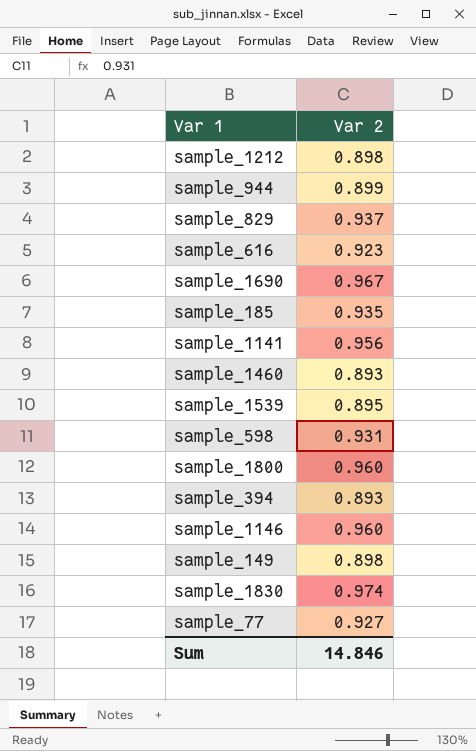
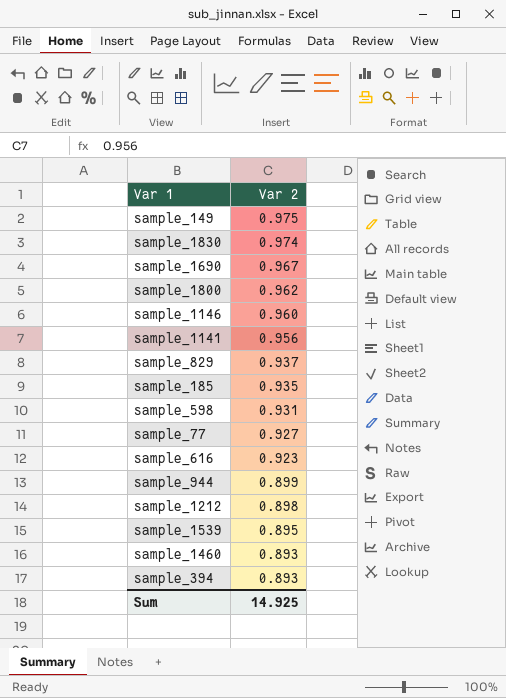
row order: none -> Var 2 descending
sample_149 | Var 2: 0.898 -> 0.975
sample_1800 | Var 2: 0.960 -> 0.962
Sum | Var 2: 14.846 -> 14.925

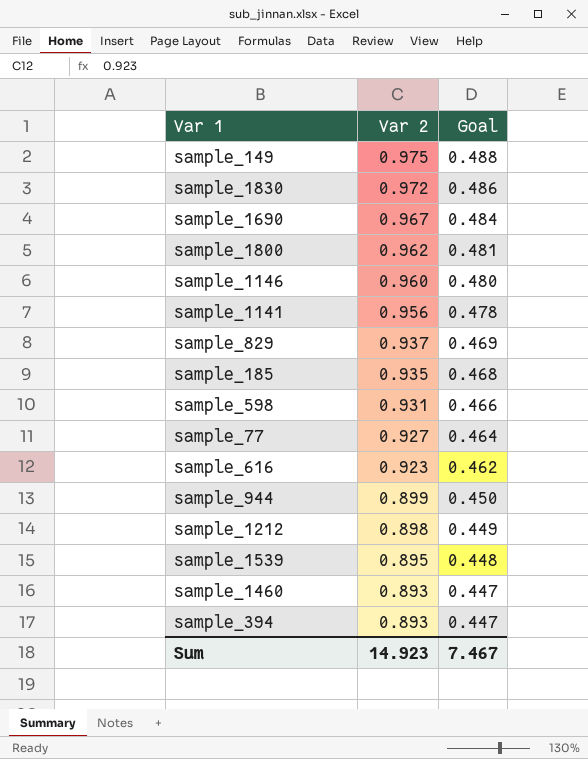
column Goal | formula: none -> [Var 2] * 0.5
sample_1830 | Var 2: 0.974 -> 0.972
Sum | Var 2: 14.925 -> 14.923

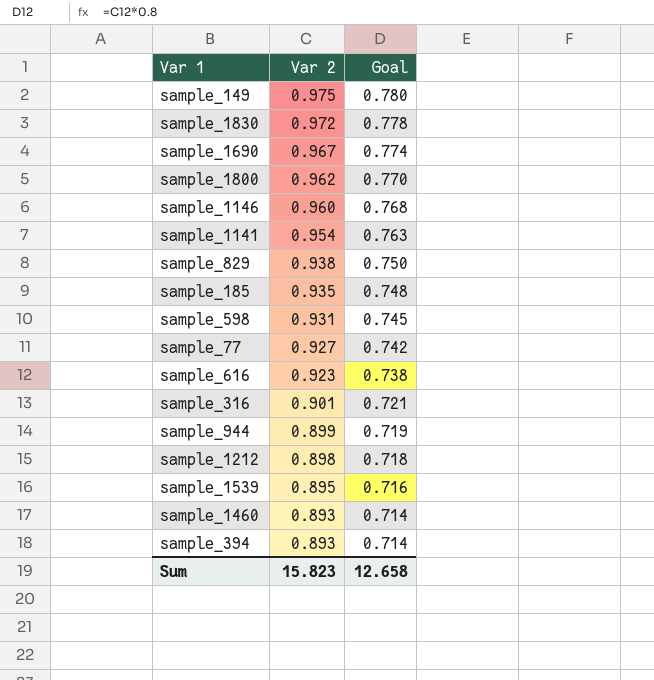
column Goal | formula: [Var 2] * 0.5 -> [Var 2] * 0.8
sample_1141 | Var 2: 0.956 -> 0.954
sample_829 | Var 2: 0.937 -> 0.938
row sample_316: none -> 0.901 | 0.721
Sum | Var 2: 14.923 -> 15.823
Sum | Goal: 7.467 -> 12.658

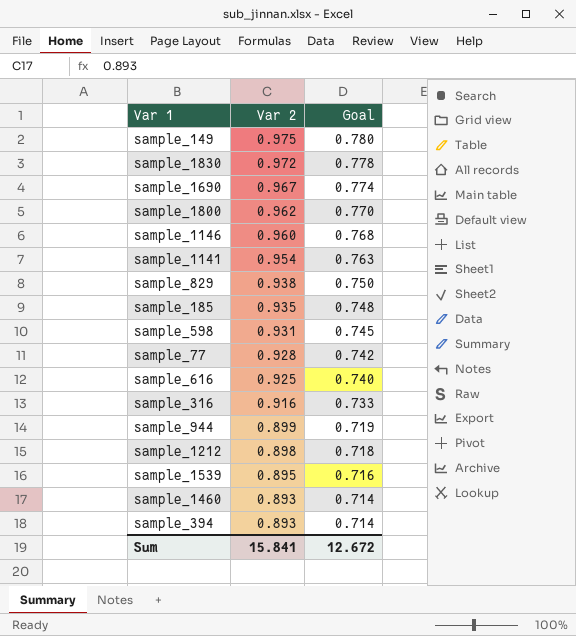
sample_77 | Var 2: 0.927 -> 0.928
sample_616 | Var 2: 0.923 -> 0.925
sample_616 | Goal: 0.738 -> 0.740
sample_316 | Var 2: 0.901 -> 0.916
sample_316 | Goal: 0.721 -> 0.733
Sum | Var 2: 15.823 -> 15.841
Sum | Goal: 12.658 -> 12.672

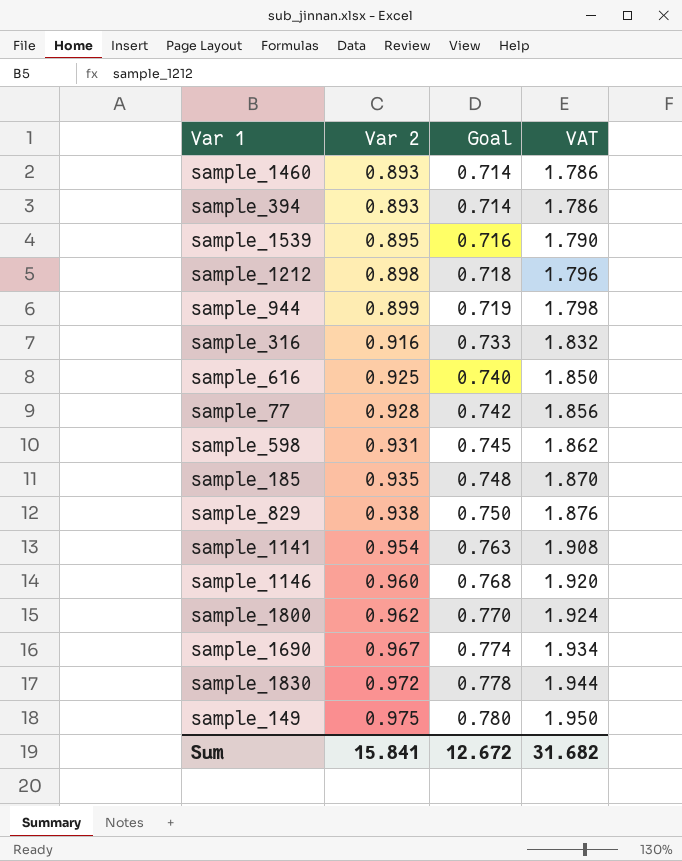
row order: Var 2 descending -> Var 2 ascending
column VAT | formula: none -> [Var 2] * 2

